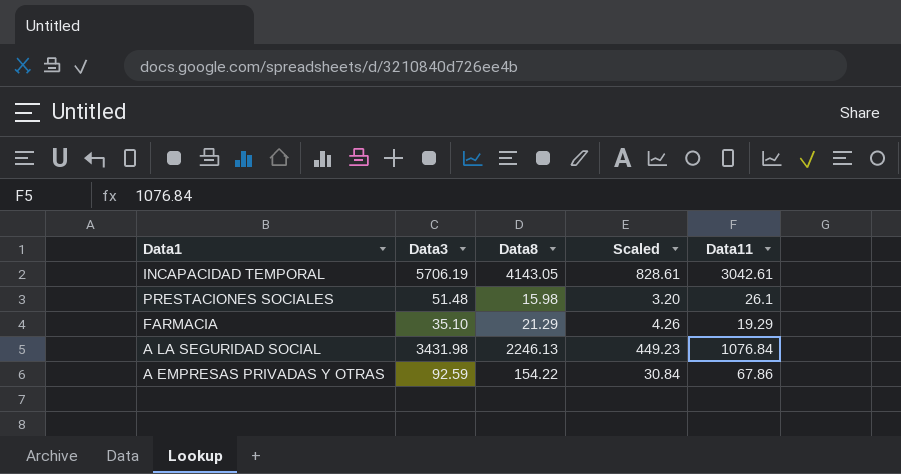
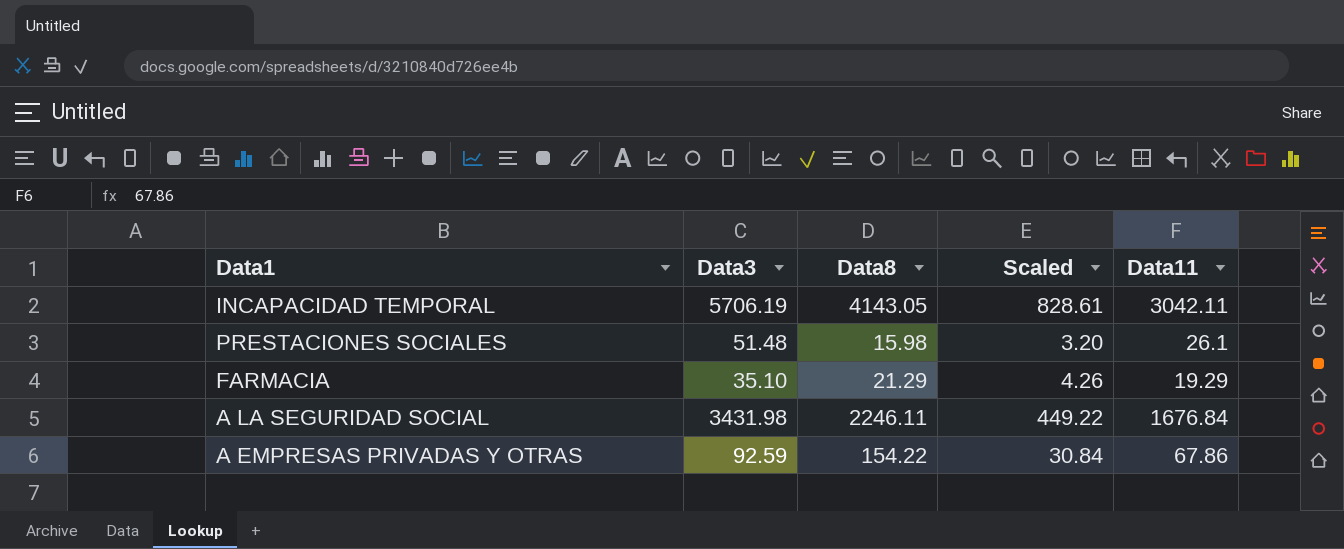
INCAPACIDAD TEMPORAL | Data11: 3042.61 -> 3042.11
A LA SEGURIDAD SOCIAL | Data8: 2246.13 -> 2246.11
A LA SEGURIDAD SOCIAL | Scaled: 449.23 -> 449.22
A LA SEGURIDAD SOCIAL | Data11: 1076.84 -> 1676.84

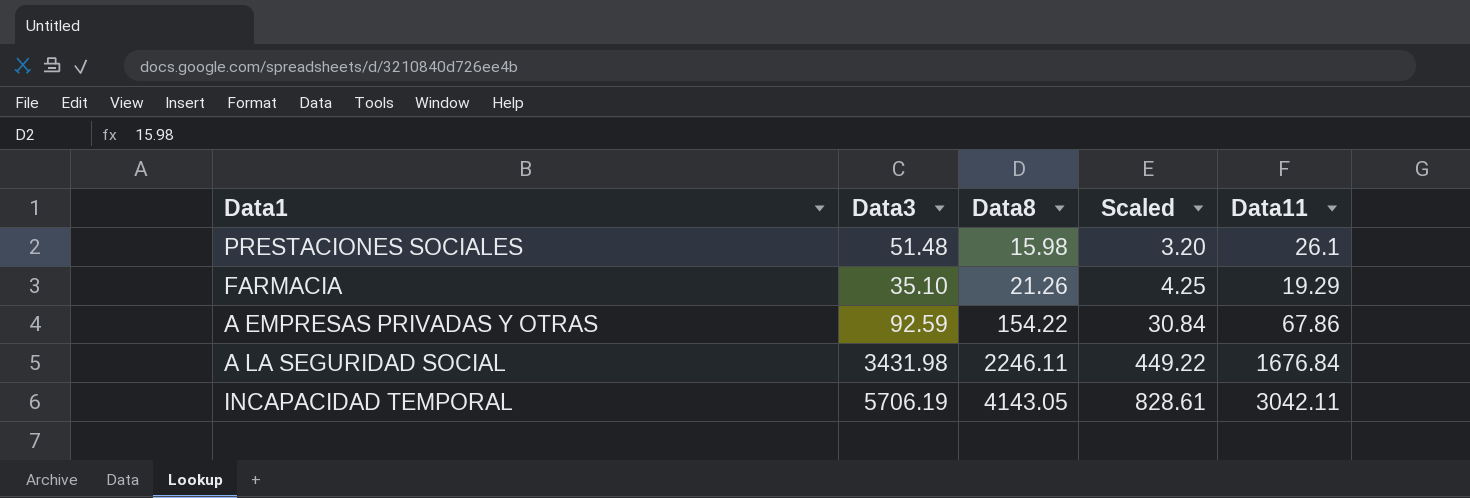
row order: none -> Data8 ascending
FARMACIA | Data8: 21.29 -> 21.26
FARMACIA | Scaled: 4.26 -> 4.25

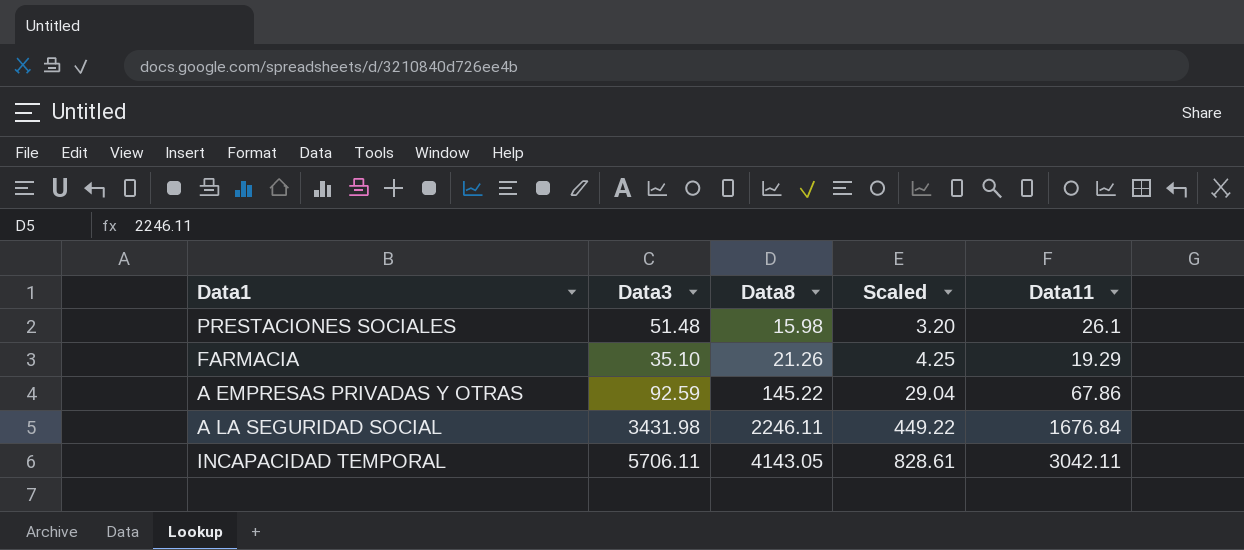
A EMPRESAS PRIVADAS Y OTRAS | Data8: 154.22 -> 145.22
A EMPRESAS PRIVADAS Y OTRAS | Scaled: 30.84 -> 29.04
INCAPACIDAD TEMPORAL | Data3: 5706.19 -> 5706.11

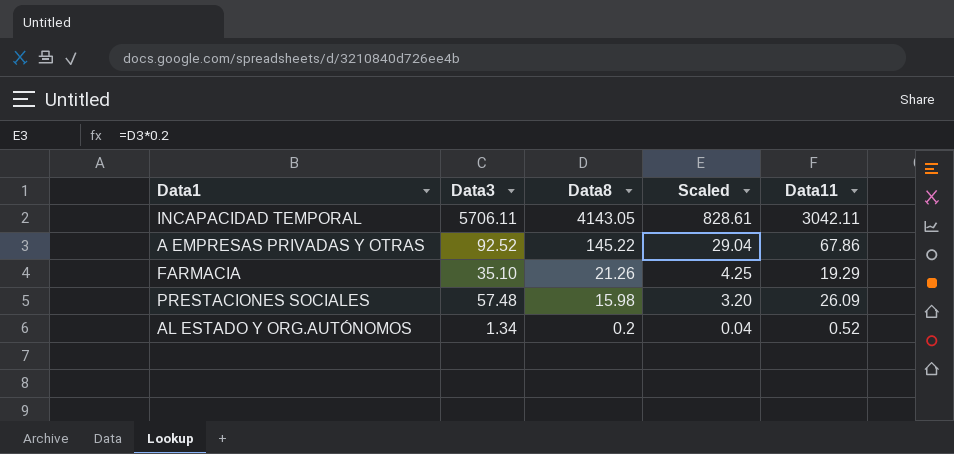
row order: Data8 ascending -> Data8 descending
row A LA SEGURIDAD SOCIAL: 3431.98 | 2246.11 | 449.22 | 1676.84 -> none
A EMPRESAS PRIVADAS Y OTRAS | Data3: 92.59 -> 92.52
PRESTACIONES SOCIALES | Data3: 51.48 -> 57.48
PRESTACIONES SOCIALES | Data11: 26.1 -> 26.09
row AL ESTADO Y ORG.AUTÓNOMOS: none -> 1.34 | 0.2 | 0.04 | 0.52

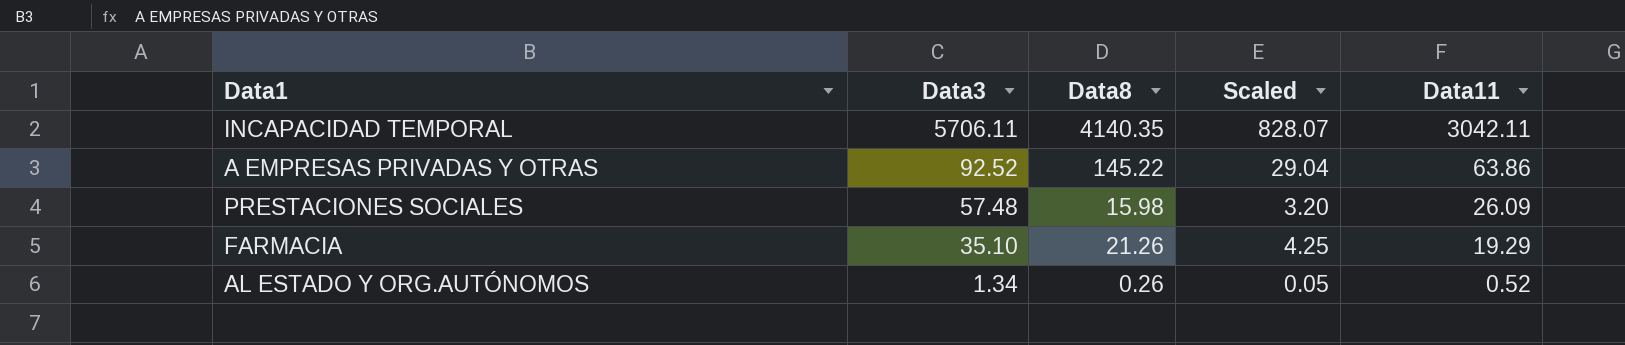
row order: Data8 descending -> Data3 descending
INCAPACIDAD TEMPORAL | Data8: 4143.05 -> 4140.35
INCAPACIDAD TEMPORAL | Scaled: 828.61 -> 828.07
A EMPRESAS PRIVADAS Y OTRAS | Data11: 67.86 -> 63.86
AL ESTADO Y ORG.AUTÓNOMOS | Data8: 0.2 -> 0.26
AL ESTADO Y ORG.AUTÓNOMOS | Scaled: 0.04 -> 0.05

